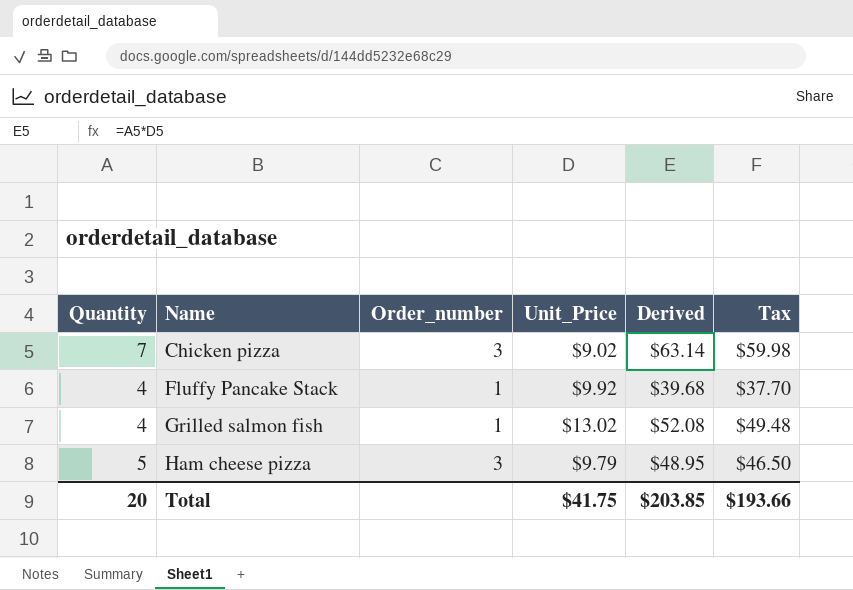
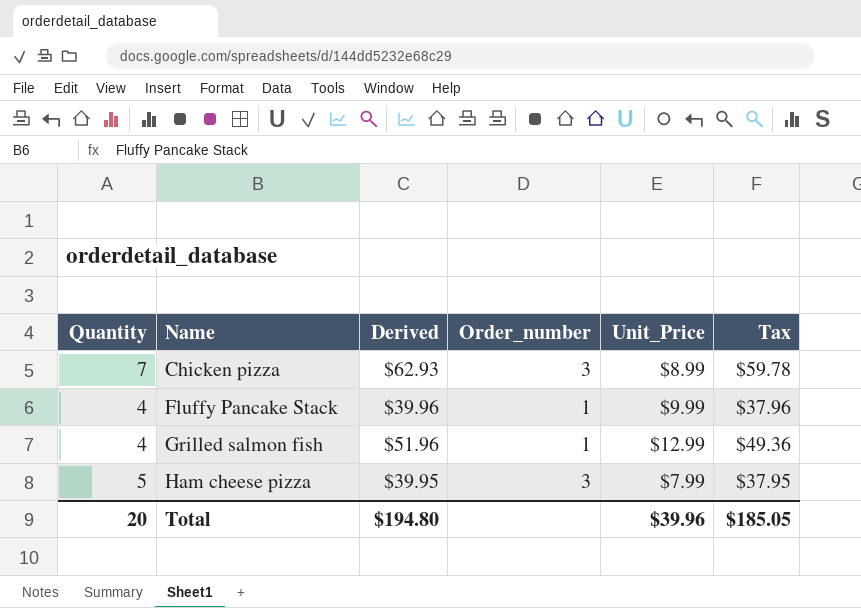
column Derived | position: 5 -> 3
Chicken pizza | Derived: $63.14 -> $62.93
Chicken pizza | Unit_Price: $9.02 -> $8.99
Chicken pizza | Tax: $59.98 -> $59.78
Fluffy Pancake Stack | Derived: $39.68 -> $39.96
Fluffy Pancake Stack | Unit_Price: $9.92 -> $9.99
Fluffy Pancake Stack | Tax: $37.70 -> $37.96
Grilled salmon fish | Derived: $52.08 -> $51.96
Grilled salmon fish | Unit_Price: $13.02 -> $12.99
Grilled salmon fish | Tax: $49.48 -> $49.36
Ham cheese pizza | Derived: $48.95 -> $39.95
Ham cheese pizza | Unit_Price: $9.79 -> $7.99
Ham cheese pizza | Tax: $46.50 -> $37.95
Total | Derived: $203.85 -> $194.80
Total | Unit_Price: $41.75 -> $39.96
Total | Tax: $193.66 -> $185.05

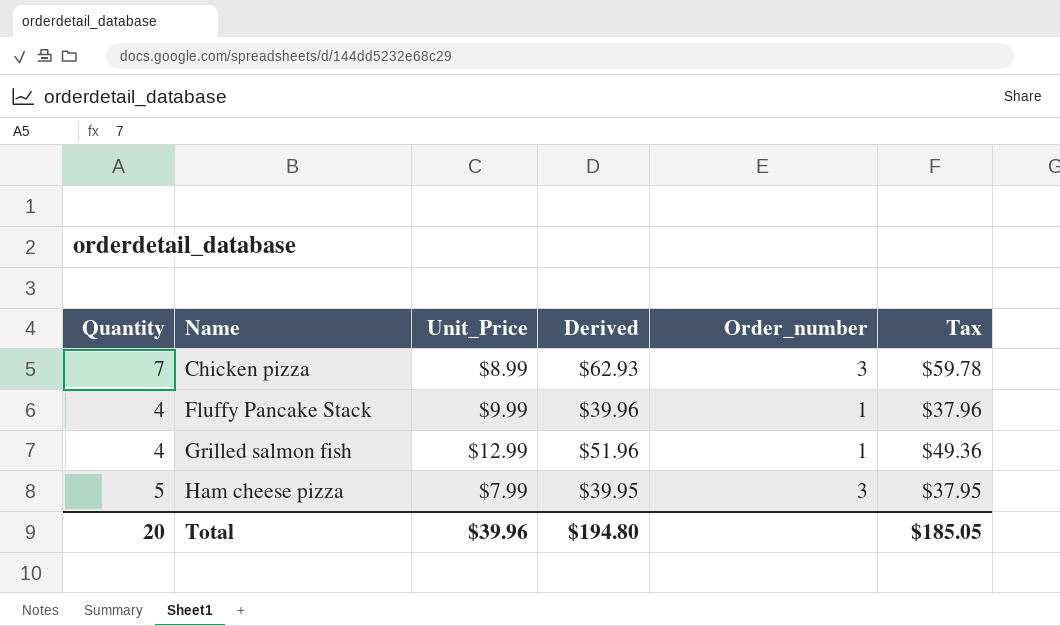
column Unit_Price | position: 5 -> 3

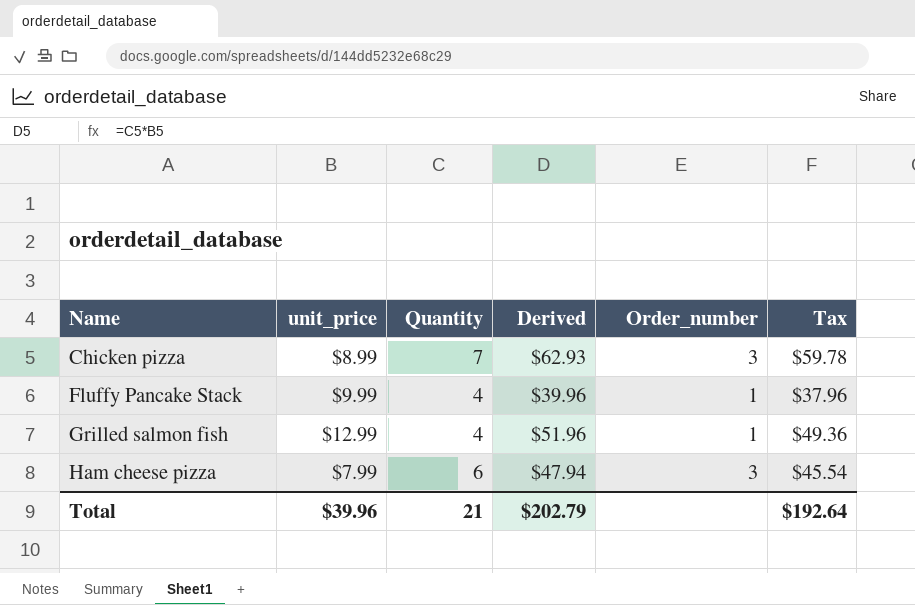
column name: Unit_Price -> unit_price
column Quantity | position: 1 -> 3
Ham cheese pizza | Quantity: 5 -> 6
Ham cheese pizza | Derived: $39.95 -> $47.94
Ham cheese pizza | Tax: $37.95 -> $45.54
Total | Quantity: 20 -> 21
Total | Derived: $194.80 -> $202.79
Total | Tax: $185.05 -> $192.64

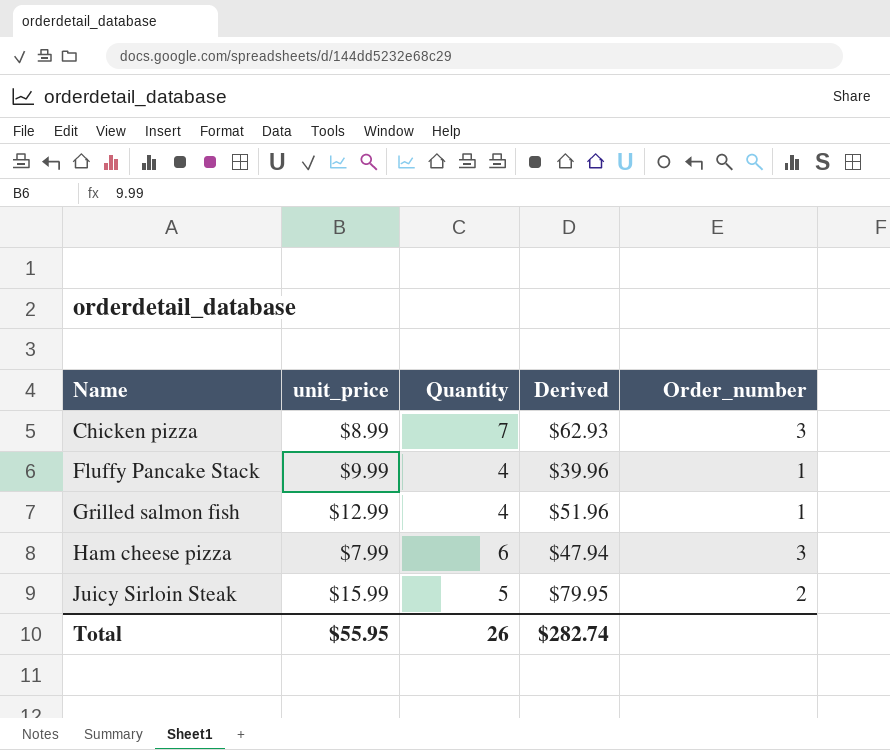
column Tax | formula: [Derived] * 0.95 -> none
row Juicy Sirloin Steak: none -> $15.99 | 5 | $79.95 | 2
Total | unit_price: $39.96 -> $55.95
Total | Quantity: 21 -> 26
Total | Derived: $202.79 -> $282.74

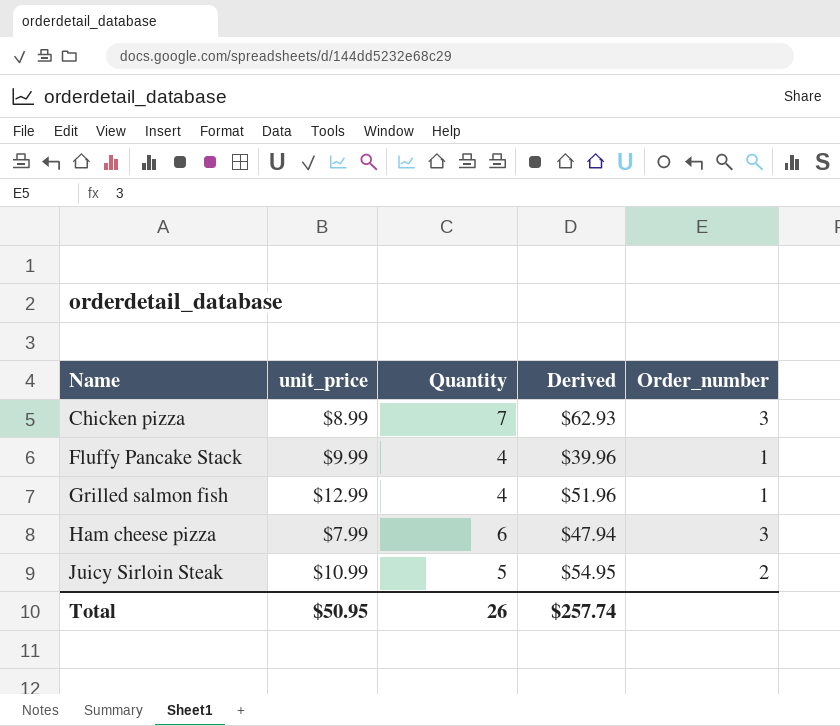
Juicy Sirloin Steak | unit_price: $15.99 -> $10.99
Juicy Sirloin Steak | Derived: $79.95 -> $54.95
Total | unit_price: $55.95 -> $50.95
Total | Derived: $282.74 -> $257.74

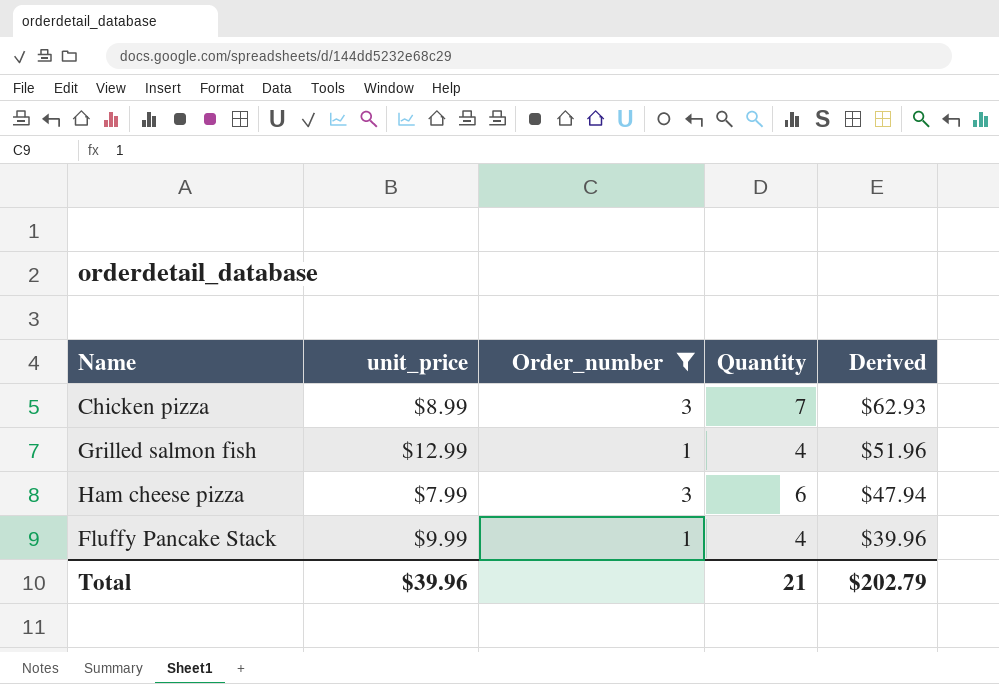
filter: none -> Order_number != 2
row order: Name ascending -> Derived descending
column Order_number | position: 5 -> 3
Total | unit_price: $50.95 -> $39.96
Total | Quantity: 26 -> 21
Total | Derived: $257.74 -> $202.79

